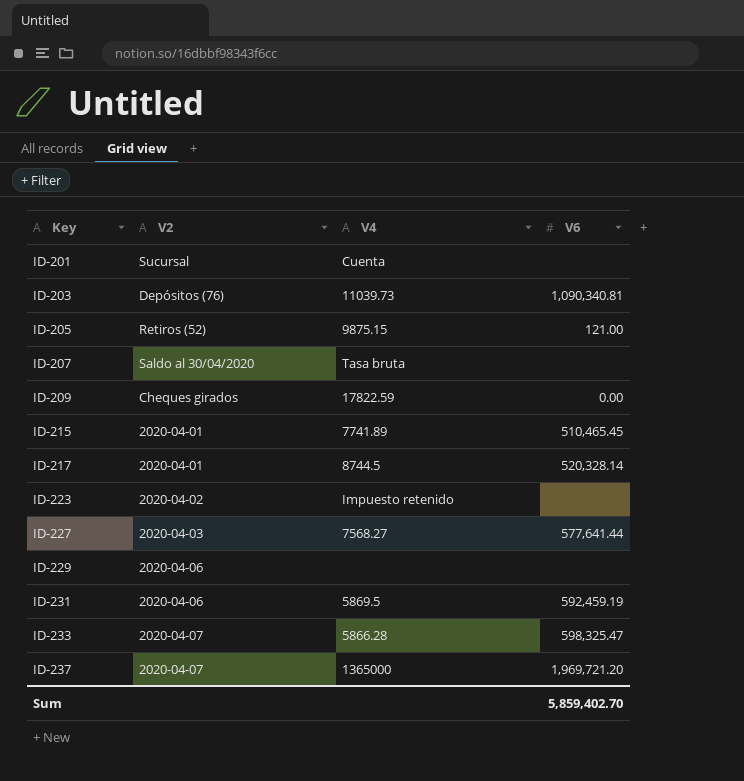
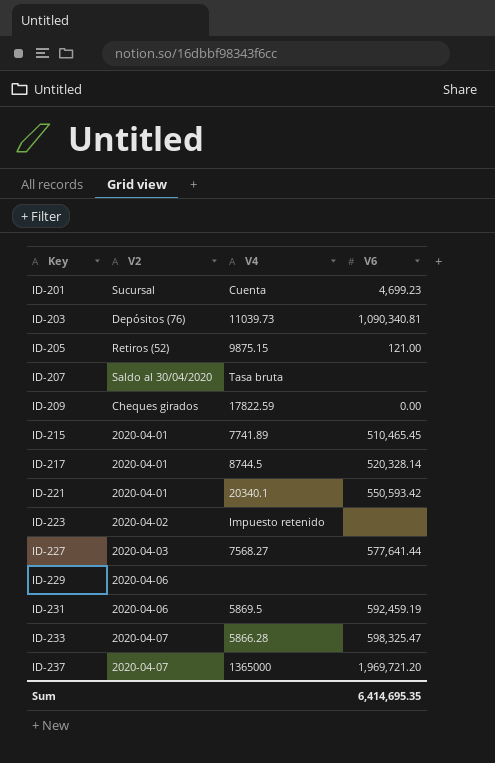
ID-201 | V6: none -> 4,699.23
row ID-221: none -> 2020-04-01 | 20340.1 | 550,593.42
Sum | V6: 5,859,402.70 -> 6,414,695.35

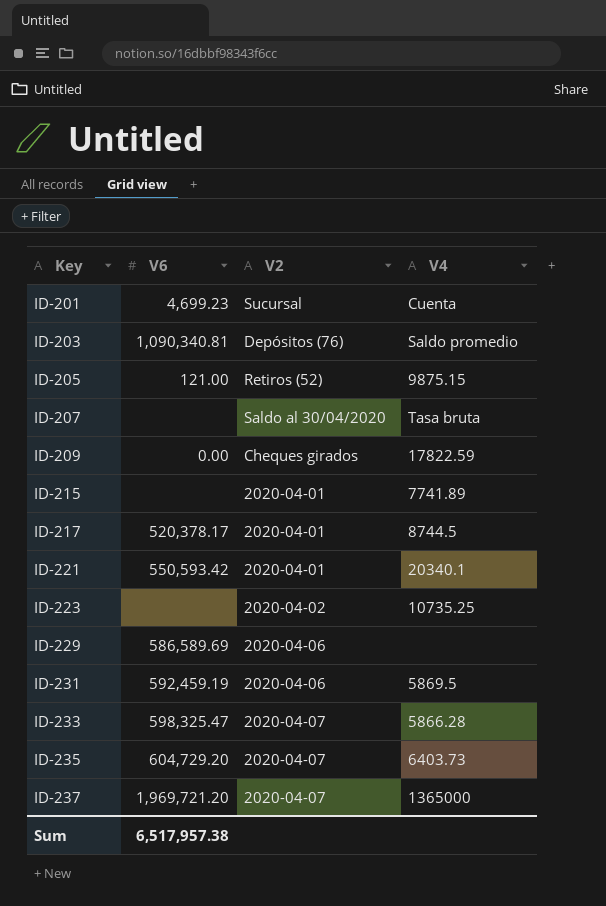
column V6 | position: 4 -> 2
row ID-227: 2020-04-03 | 7568.27 | 577,641.44 -> none
ID-203 | V4: 11039.73 -> Saldo promedio
ID-215 | V6: 510,465.45 -> none
ID-217 | V6: 520,328.14 -> 520,378.17
ID-223 | V4: Impuesto retenido -> 10735.25
ID-229 | V6: none -> 586,589.69
row ID-235: none -> 604,729.20 | 2020-04-07 | 6403.73
Sum | V6: 6,414,695.35 -> 6,517,957.38

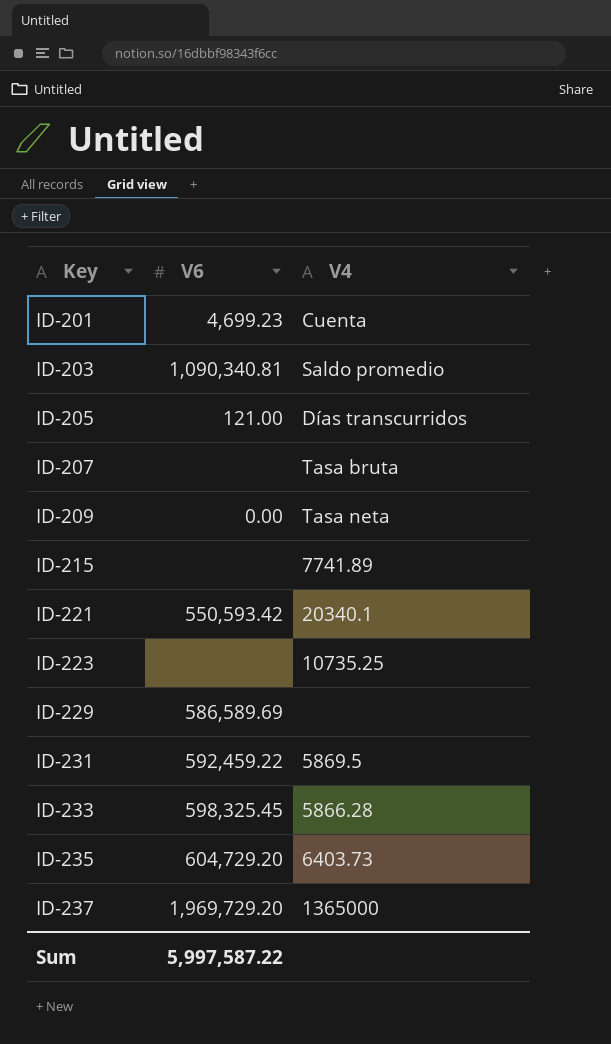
column V2 | position: 3 -> none
row ID-217: 520,378.17 | 2020-04-01 | 8744.5 -> none
ID-205 | V4: 9875.15 -> Días transcurridos
ID-209 | V4: 17822.59 -> Tasa neta
ID-231 | V6: 592,459.19 -> 592,459.22
ID-233 | V6: 598,325.47 -> 598,325.45
ID-237 | V6: 1,969,721.20 -> 1,969,729.20
Sum | V6: 6,517,957.38 -> 5,997,587.22

